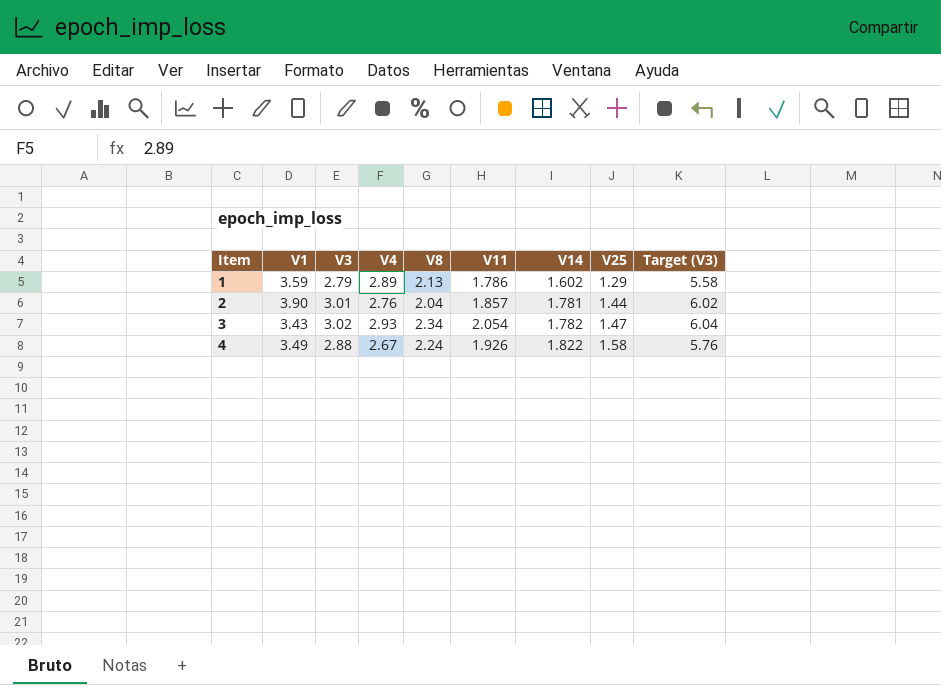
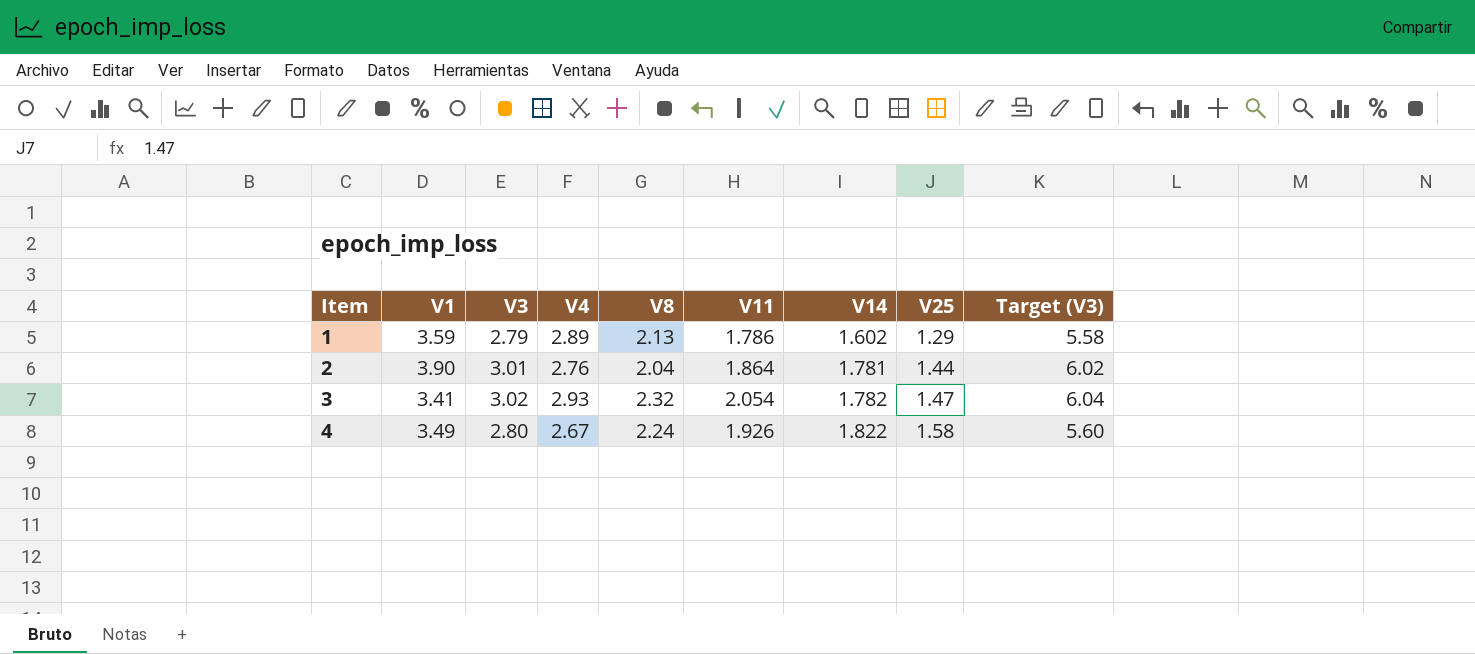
2 | V11: 1.857 -> 1.864
3 | V1: 3.43 -> 3.41
3 | V8: 2.34 -> 2.32
4 | V3: 2.88 -> 2.80
4 | Target (V3): 5.76 -> 5.60

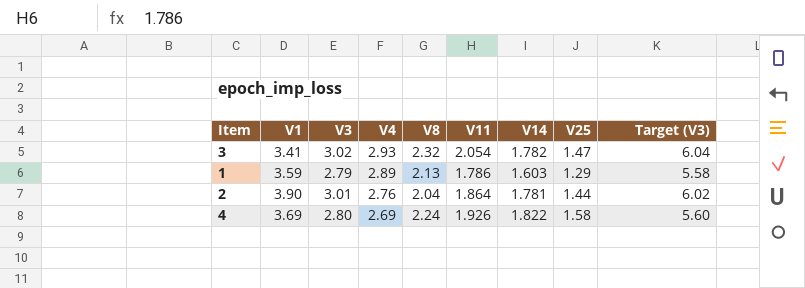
row order: Item ascending -> V4 descending
1 | V14: 1.602 -> 1.603
4 | V1: 3.49 -> 3.69
4 | V4: 2.67 -> 2.69

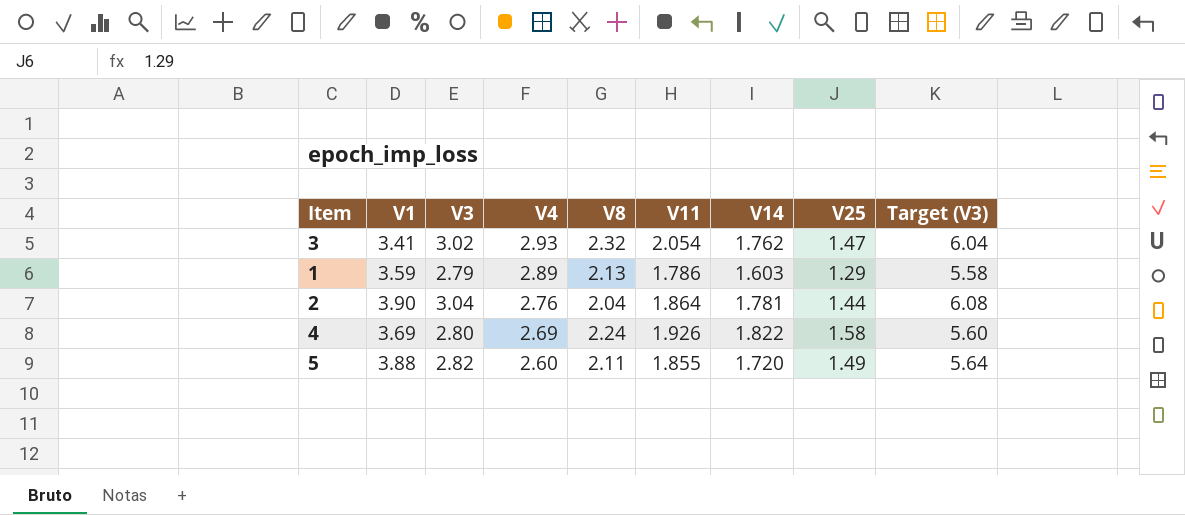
3 | V14: 1.782 -> 1.762
2 | V3: 3.01 -> 3.04
2 | Target (V3): 6.02 -> 6.08
row 5: none -> 3.88 | 2.82 | 2.60 | 2.11 | 1.855 | 1.720 | 1.49 | 5.64

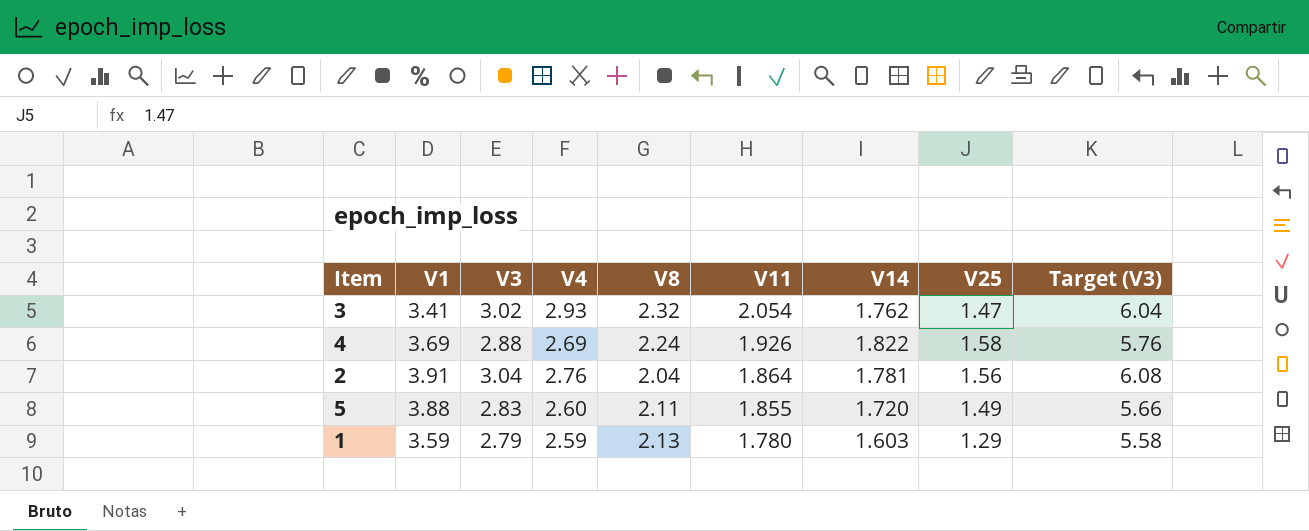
row order: V4 descending -> V11 descending
4 | V3: 2.80 -> 2.88
4 | Target (V3): 5.60 -> 5.76
2 | V1: 3.90 -> 3.91
2 | V25: 1.44 -> 1.56
5 | V3: 2.82 -> 2.83
5 | Target (V3): 5.64 -> 5.66
1 | V4: 2.89 -> 2.59
1 | V11: 1.786 -> 1.780

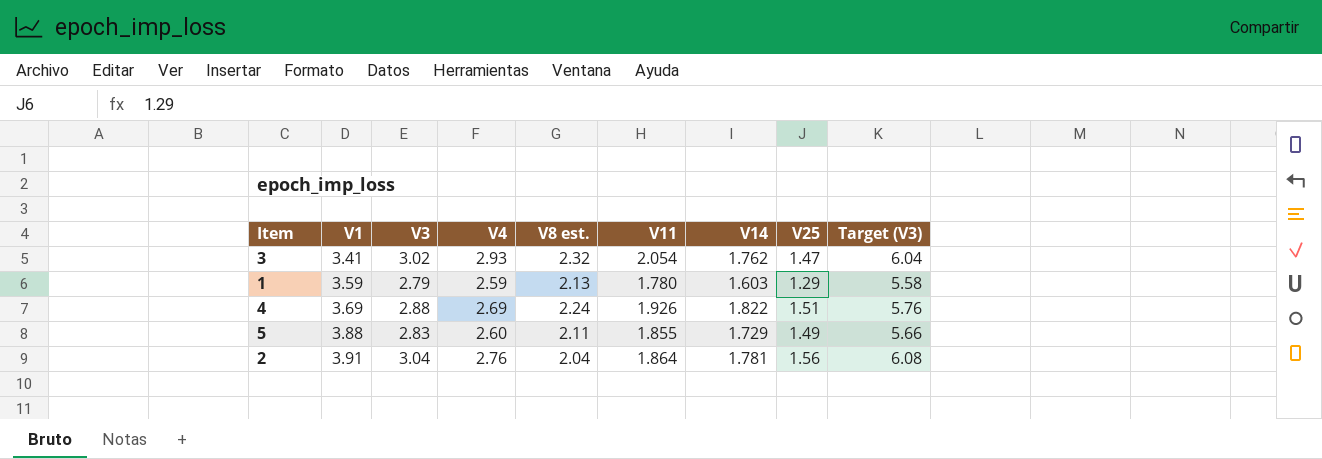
row order: V11 descending -> V1 ascending
column name: V8 -> V8 est.
4 | V25: 1.58 -> 1.51
5 | V14: 1.720 -> 1.729

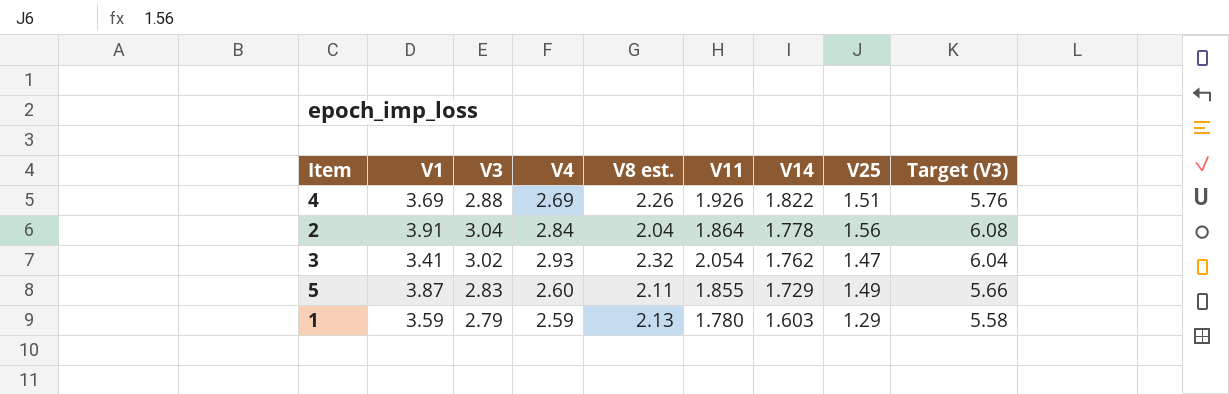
row order: V1 ascending -> V14 descending
4 | V8 est.: 2.24 -> 2.26
2 | V4: 2.76 -> 2.84
2 | V14: 1.781 -> 1.778
5 | V1: 3.88 -> 3.87

